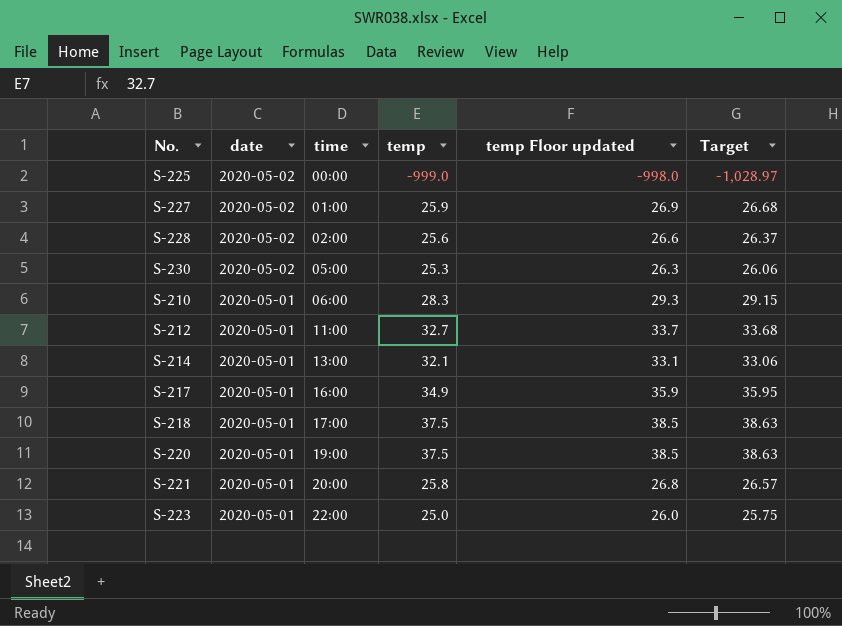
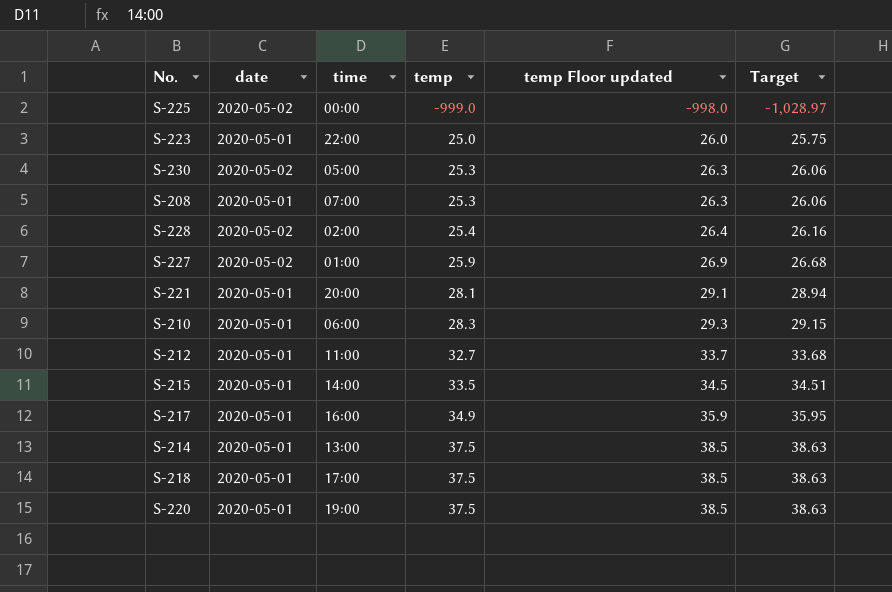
row order: date descending -> temp ascending
row S-208: none -> 2020-05-01 | 07:00 | 25.3 | 26.3 | 26.06
S-228 | temp: 25.6 -> 25.4
S-228 | temp Floor updated: 26.6 -> 26.4
S-228 | Target: 26.37 -> 26.16
S-221 | temp: 25.8 -> 28.1
S-221 | temp Floor updated: 26.8 -> 29.1
S-221 | Target: 26.57 -> 28.94
row S-215: none -> 2020-05-01 | 14:00 | 33.5 | 34.5 | 34.51
S-214 | temp: 32.1 -> 37.5
S-214 | temp Floor updated: 33.1 -> 38.5
S-214 | Target: 33.06 -> 38.63

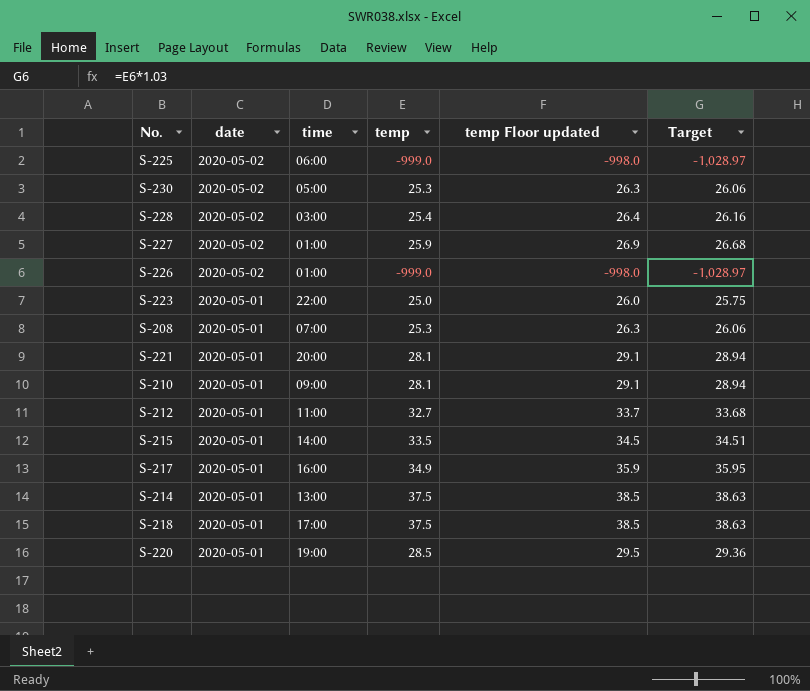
row order: temp ascending -> date descending
S-225 | time: 00:00 -> 06:00
S-228 | time: 02:00 -> 03:00
row S-226: none -> 2020-05-02 | 01:00 | -999.0 | -998.0 | -1,028.97
S-210 | time: 06:00 -> 09:00
S-210 | temp: 28.3 -> 28.1
S-210 | temp Floor updated: 29.3 -> 29.1
S-210 | Target: 29.15 -> 28.94
S-220 | temp: 37.5 -> 28.5
S-220 | temp Floor updated: 38.5 -> 29.5
S-220 | Target: 38.63 -> 29.36

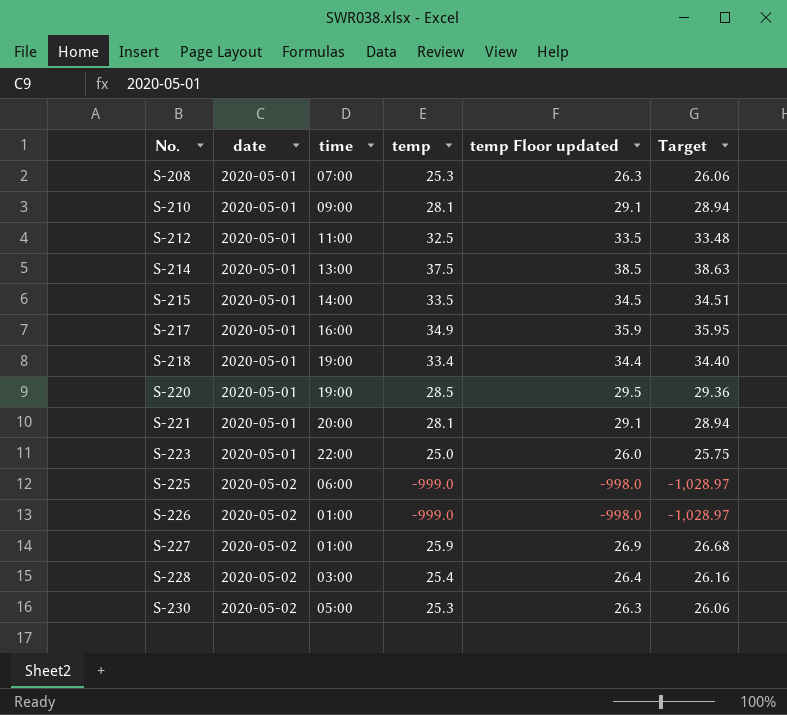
row order: date descending -> No. ascending
S-212 | temp: 32.7 -> 32.5
S-212 | temp Floor updated: 33.7 -> 33.5
S-212 | Target: 33.68 -> 33.48
S-218 | time: 17:00 -> 19:00
S-218 | temp: 37.5 -> 33.4
S-218 | temp Floor updated: 38.5 -> 34.4
S-218 | Target: 38.63 -> 34.40

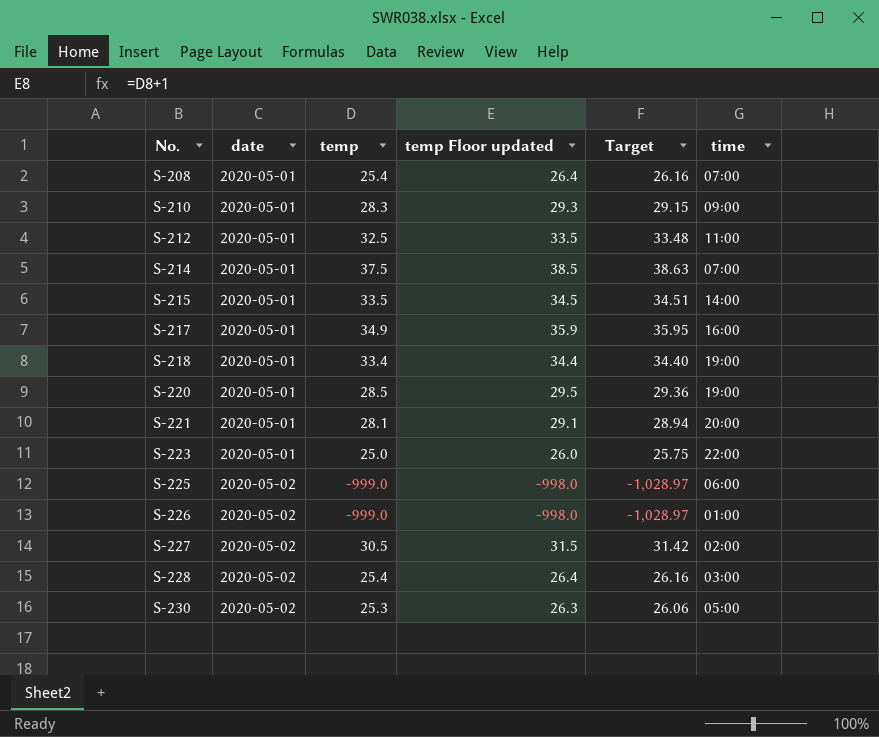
column time | position: 3 -> 6
S-208 | temp: 25.3 -> 25.4
S-208 | temp Floor updated: 26.3 -> 26.4
S-208 | Target: 26.06 -> 26.16
S-210 | temp: 28.1 -> 28.3
S-210 | temp Floor updated: 29.1 -> 29.3
S-210 | Target: 28.94 -> 29.15
S-214 | time: 13:00 -> 07:00
S-227 | temp: 25.9 -> 30.5
S-227 | temp Floor updated: 26.9 -> 31.5
S-227 | Target: 26.68 -> 31.42
S-227 | time: 01:00 -> 02:00

